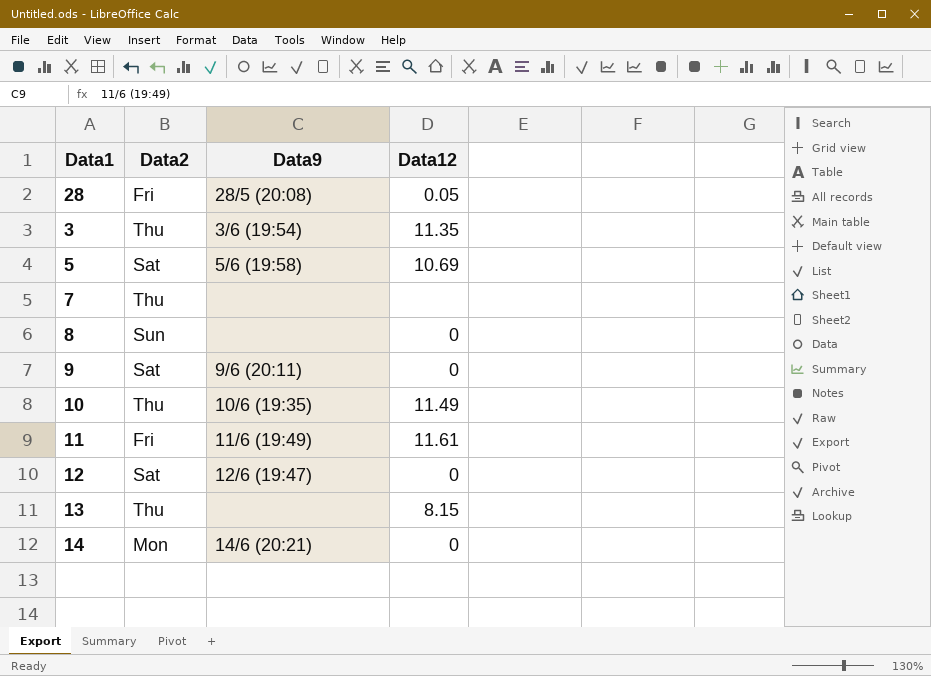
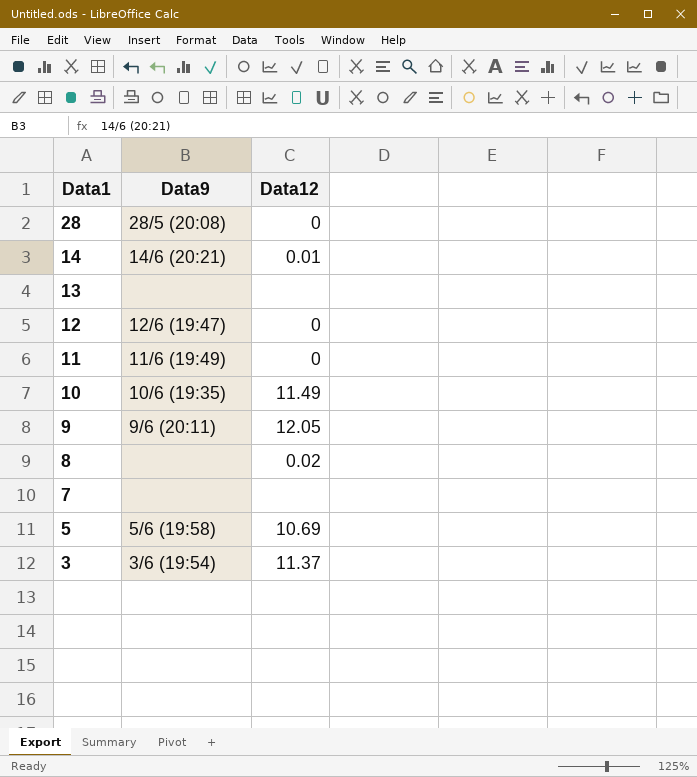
row order: none -> Data1 descending
column Data2 | position: 2 -> none
28 | Data12: 0.05 -> 0
14 | Data12: 0 -> 0.01
13 | Data12: 8.15 -> none
11 | Data12: 11.61 -> 0
9 | Data12: 0 -> 12.05
8 | Data12: 0 -> 0.02
3 | Data12: 11.35 -> 11.37

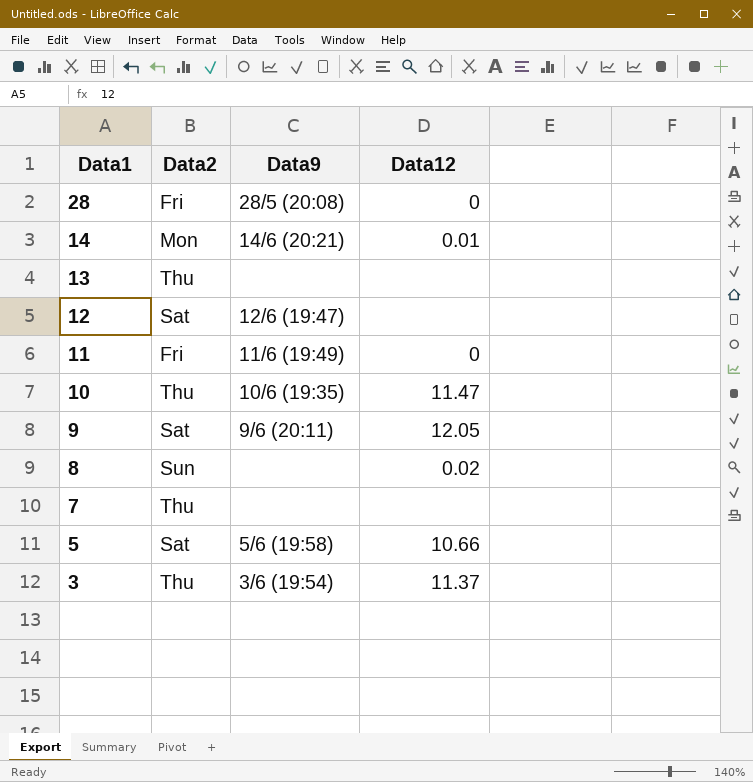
column Data2 | position: none -> 2
12 | Data12: 0 -> none
10 | Data12: 11.49 -> 11.47
5 | Data12: 10.69 -> 10.66

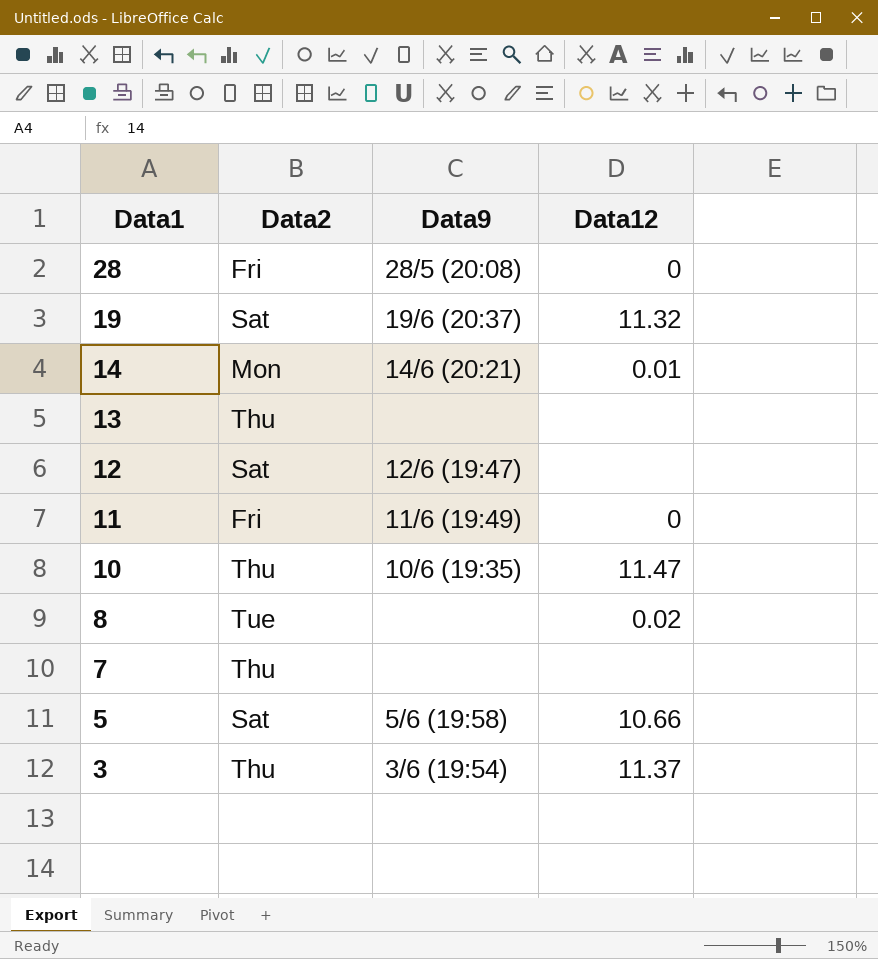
row 9: Sat | 9/6 (20:11) | 12.05 -> none
row 19: none -> Sat | 19/6 (20:37) | 11.32
8 | Data2: Sun -> Tue

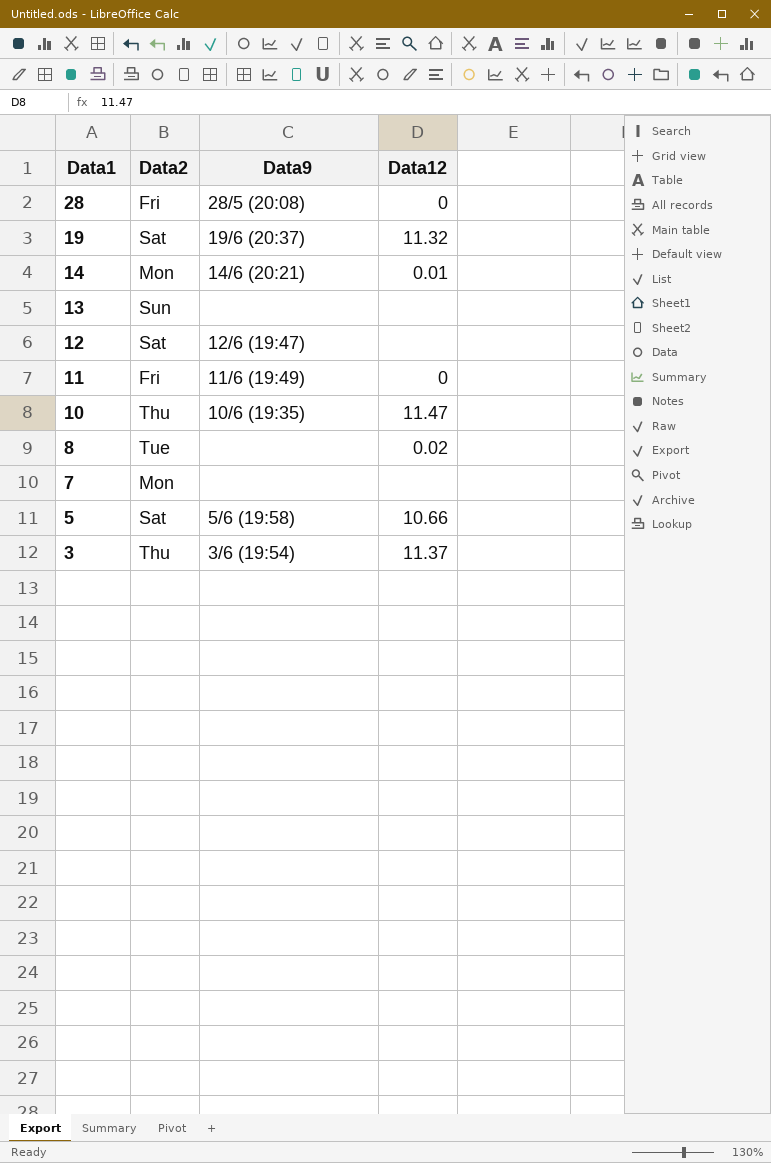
13 | Data2: Thu -> Sun
7 | Data2: Thu -> Mon

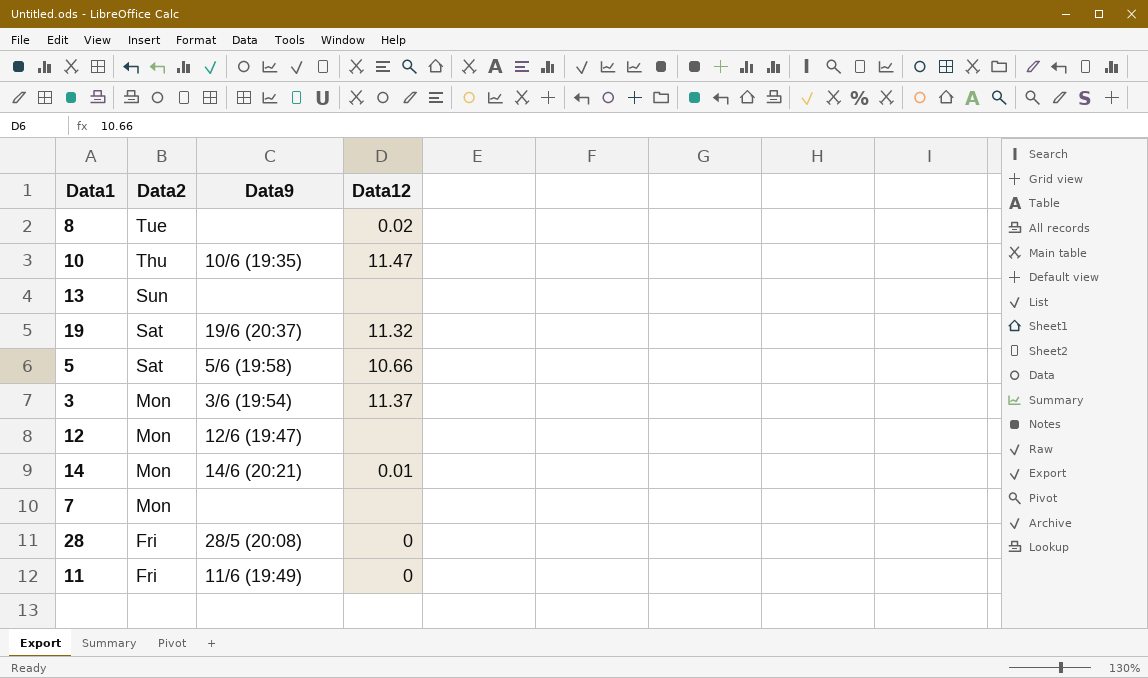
row order: Data1 descending -> Data2 descending
3 | Data2: Thu -> Mon
12 | Data2: Sat -> Mon

